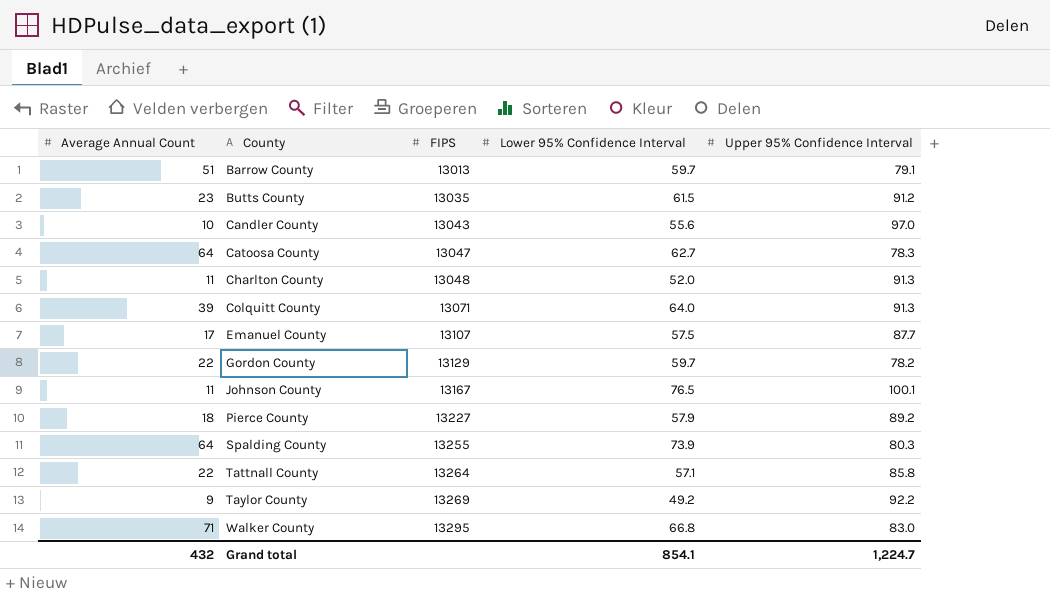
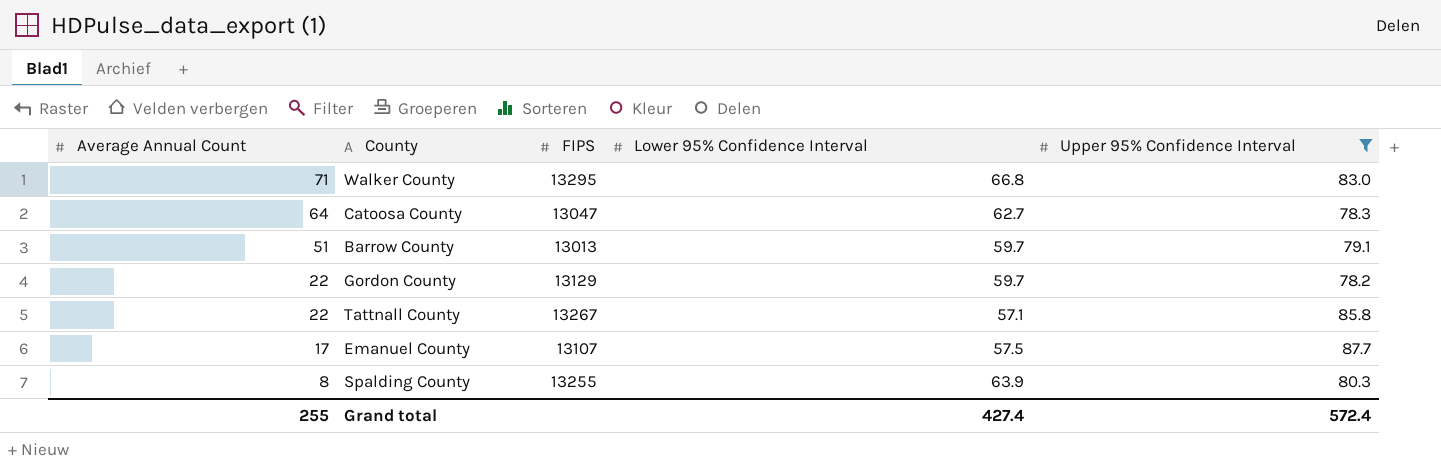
filter: none -> Upper 95% Confidence Interval <= 87.7
row order: County ascending -> Average Annual Count descending
Tattnall County | FIPS: 13264 -> 13267
Spalding County | Average Annual Count: 64 -> 8
Spalding County | Lower 95% Confidence Interval: 73.9 -> 63.9
Grand total | Average Annual Count: 432 -> 255
Grand total | Lower 95% Confidence Interval: 854.1 -> 427.4
Grand total | Upper 95% Confidence Interval: 1,224.7 -> 572.4

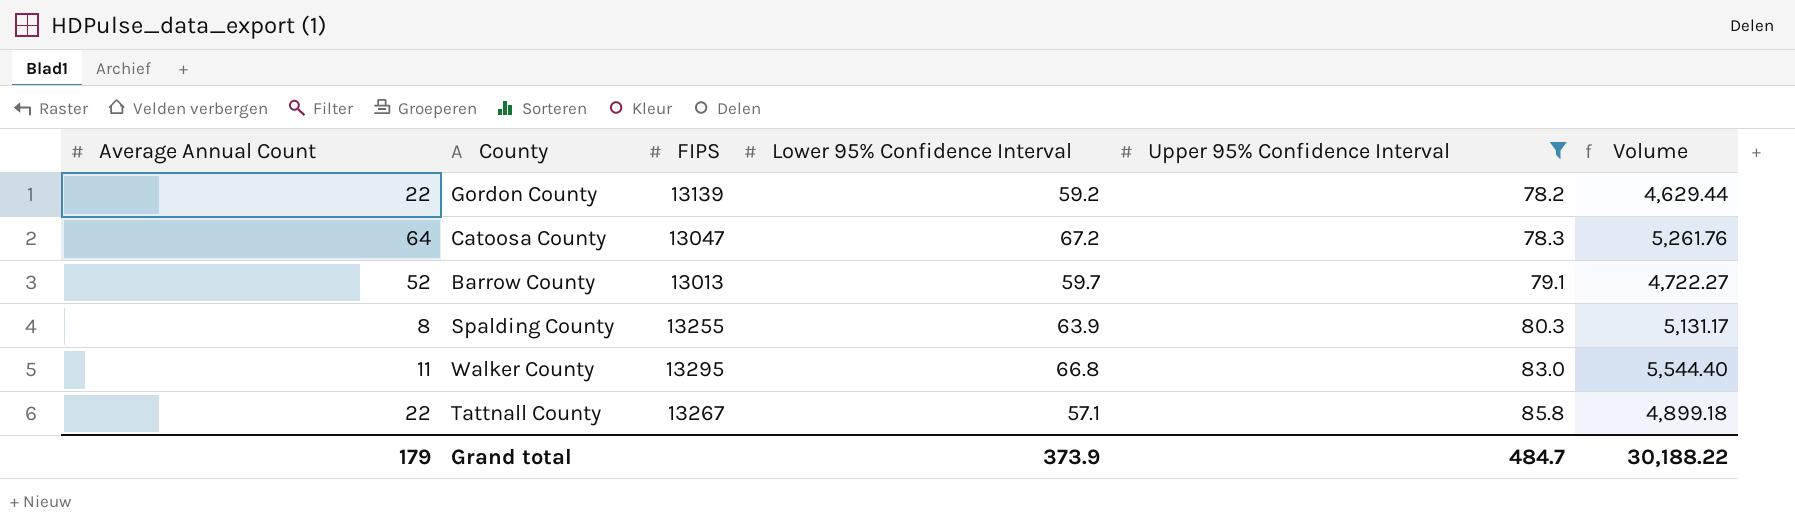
row order: Average Annual Count descending -> Upper 95% Confidence Interval ascending
column Volume | formula: none -> [Lower 95% Confidence Interval] * [Upper 95% Confidence Interval]
row Emanuel County: 17 | 13107 | 57.5 | 87.7 -> none
Gordon County | FIPS: 13129 -> 13139
Gordon County | Lower 95% Confidence Interval: 59.7 -> 59.2
Catoosa County | Lower 95% Confidence Interval: 62.7 -> 67.2
Barrow County | Average Annual Count: 51 -> 52
Walker County | Average Annual Count: 71 -> 11
Grand total | Average Annual Count: 255 -> 179
Grand total | Lower 95% Confidence Interval: 427.4 -> 373.9
Grand total | Upper 95% Confidence Interval: 572.4 -> 484.7

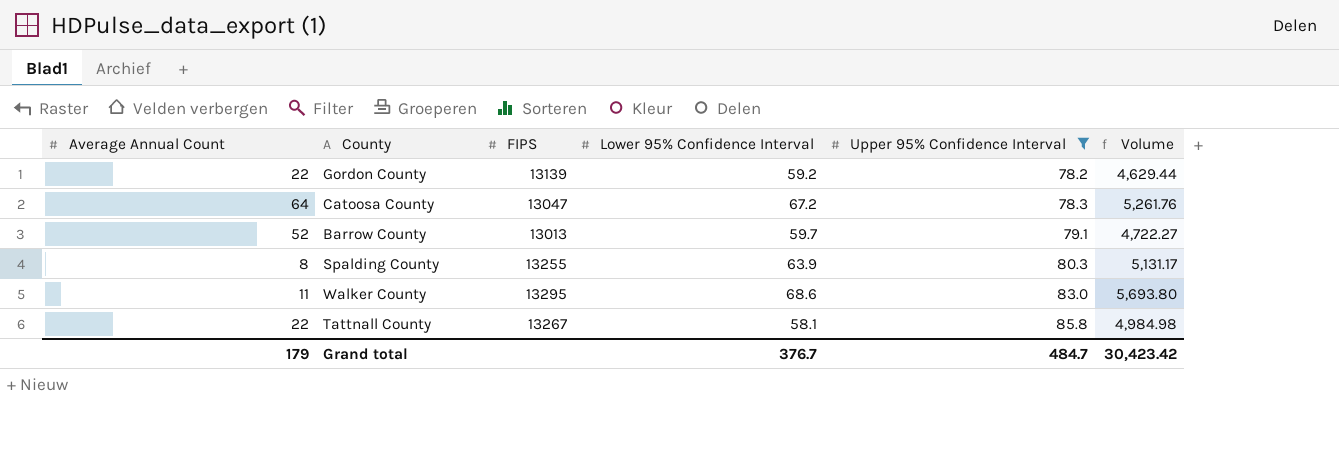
Walker County | Lower 95% Confidence Interval: 66.8 -> 68.6
Walker County | Volume: 5,544.40 -> 5,693.80
Tattnall County | Lower 95% Confidence Interval: 57.1 -> 58.1
Tattnall County | Volume: 4,899.18 -> 4,984.98
Grand total | Lower 95% Confidence Interval: 373.9 -> 376.7
Grand total | Volume: 30,188.22 -> 30,423.42

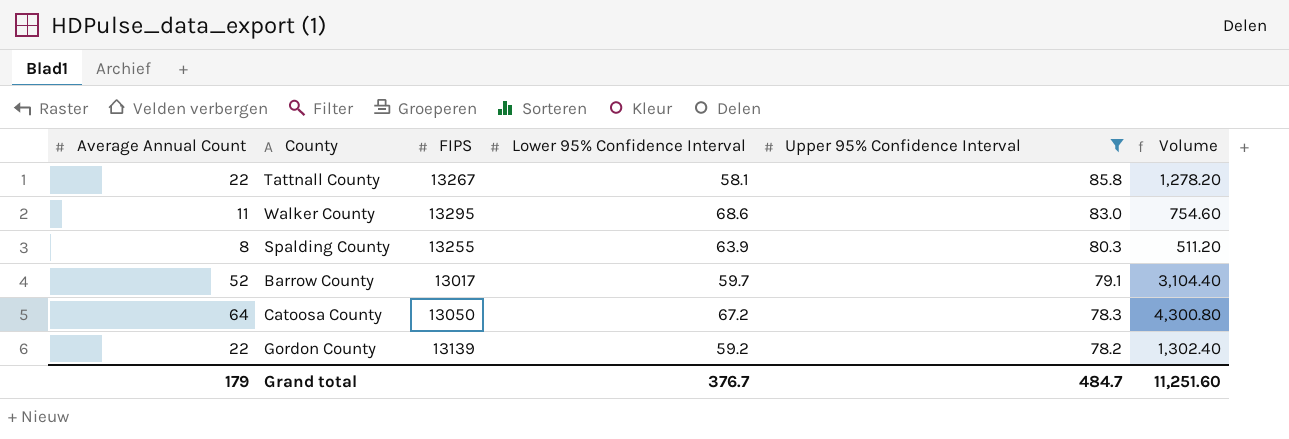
row order: Upper 95% Confidence Interval ascending -> Upper 95% Confidence Interval descending
column Volume | formula: [Lower 95% Confidence Interval] * [Upper 95% Confidence Interval] -> [Average Annual Count] * [Lower 95% Confidence Interval]
Barrow County | FIPS: 13013 -> 13017
Catoosa County | FIPS: 13047 -> 13050
Grand total | Volume: 30,423.42 -> 11,251.60

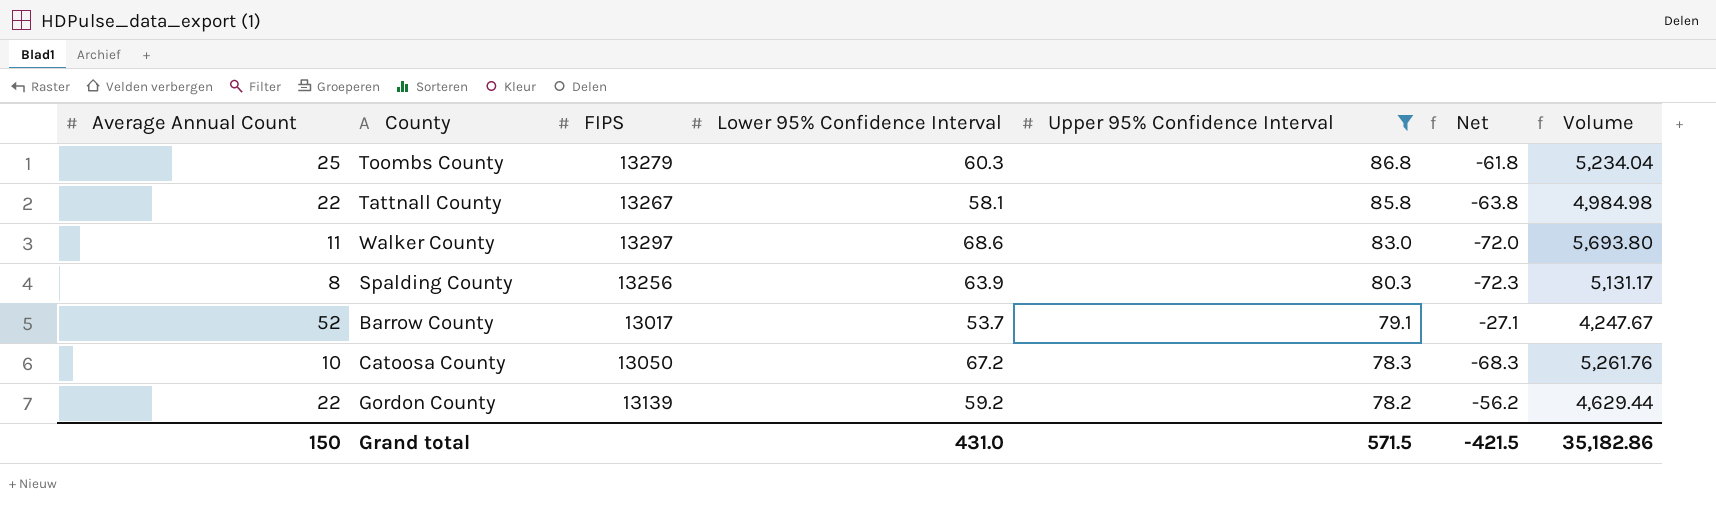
column Net | formula: none -> [Average Annual Count] - [Upper 95% Confidence Interval]
column Volume | formula: [Average Annual Count] * [Lower 95% Confidence Interval] -> [Lower 95% Confidence Interval] * [Upper 95% Confidence Interval]
row Toombs County: none -> 25 | 13279 | 60.3 | 86.8 | -61.8 | 5,234.04
Walker County | FIPS: 13295 -> 13297
Spalding County | FIPS: 13255 -> 13256
Barrow County | Lower 95% Confidence Interval: 59.7 -> 53.7
Catoosa County | Average Annual Count: 64 -> 10
Grand total | Average Annual Count: 179 -> 150
Grand total | Lower 95% Confidence Interval: 376.7 -> 431.0
Grand total | Upper 95% Confidence Interval: 484.7 -> 571.5
Grand total | Volume: 11,251.60 -> 35,182.86

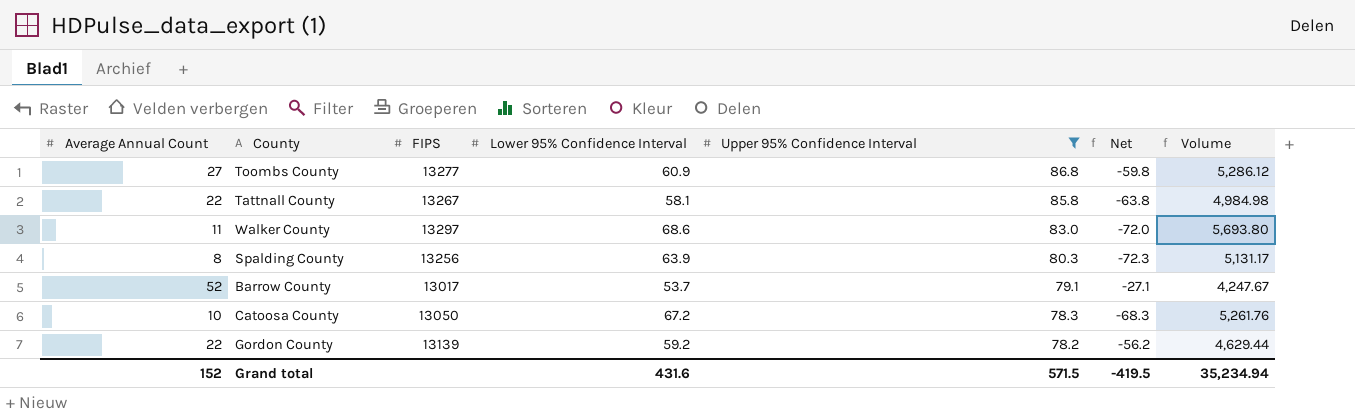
Toombs County | Average Annual Count: 25 -> 27
Toombs County | FIPS: 13279 -> 13277
Toombs County | Lower 95% Confidence Interval: 60.3 -> 60.9
Toombs County | Net: -61.8 -> -59.8
Toombs County | Volume: 5,234.04 -> 5,286.12
Grand total | Average Annual Count: 150 -> 152
Grand total | Lower 95% Confidence Interval: 431.0 -> 431.6
Grand total | Net: -421.5 -> -419.5
Grand total | Volume: 35,182.86 -> 35,234.94

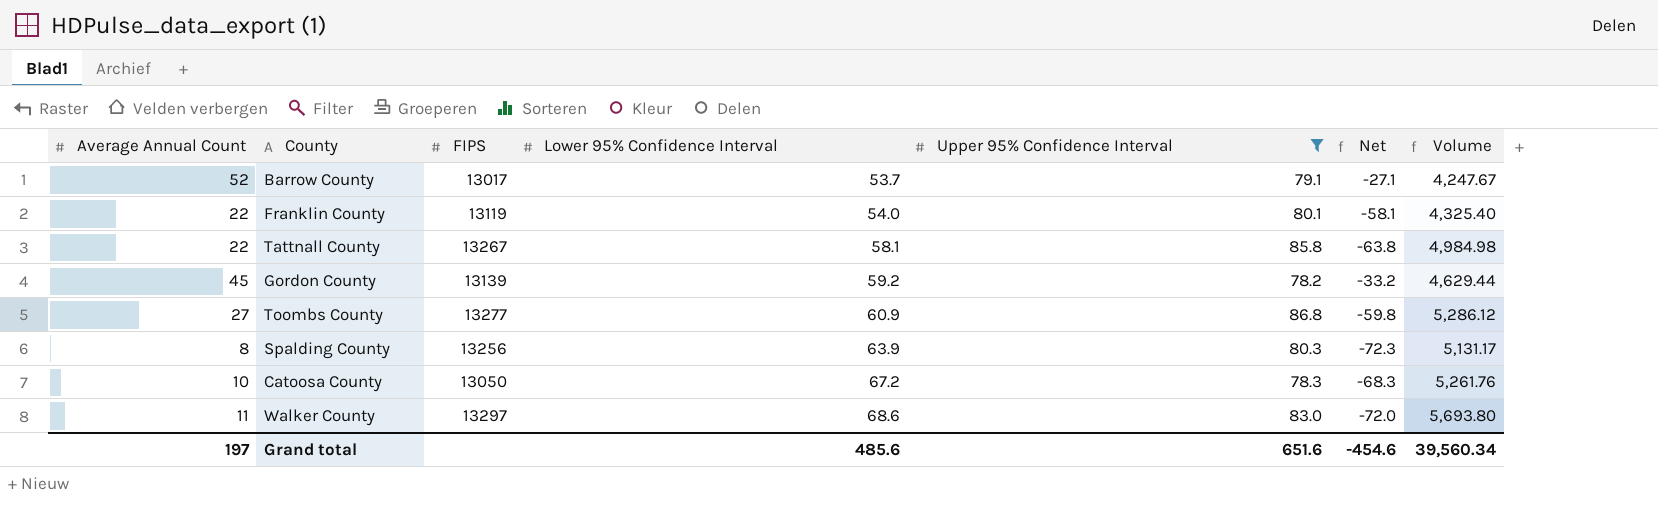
row order: Upper 95% Confidence Interval descending -> Lower 95% Confidence Interval ascending
row Franklin County: none -> 22 | 13119 | 54.0 | 80.1 | -58.1 | 4,325.40
Gordon County | Average Annual Count: 22 -> 45
Gordon County | Net: -56.2 -> -33.2
Grand total | Average Annual Count: 152 -> 197
Grand total | Lower 95% Confidence Interval: 431.6 -> 485.6
Grand total | Upper 95% Confidence Interval: 571.5 -> 651.6
Grand total | Net: -419.5 -> -454.6
Grand total | Volume: 35,234.94 -> 39,560.34

